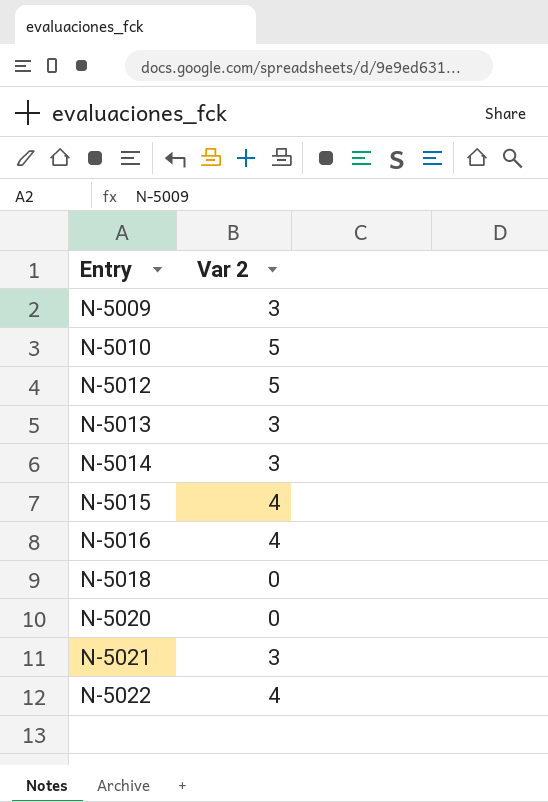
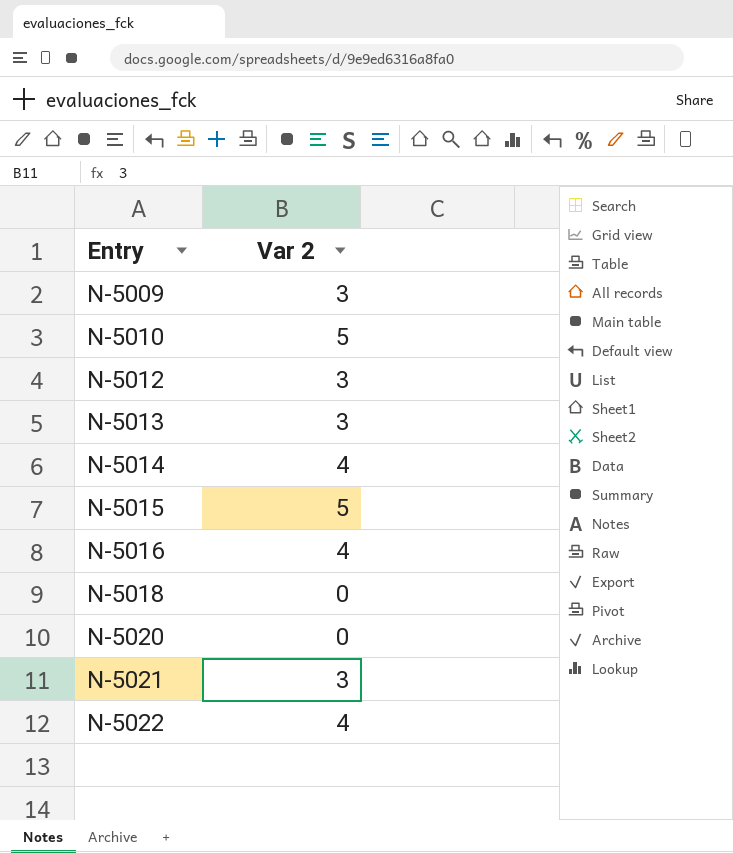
N-5012 | Var 2: 5 -> 3
N-5014 | Var 2: 3 -> 4
N-5015 | Var 2: 4 -> 5

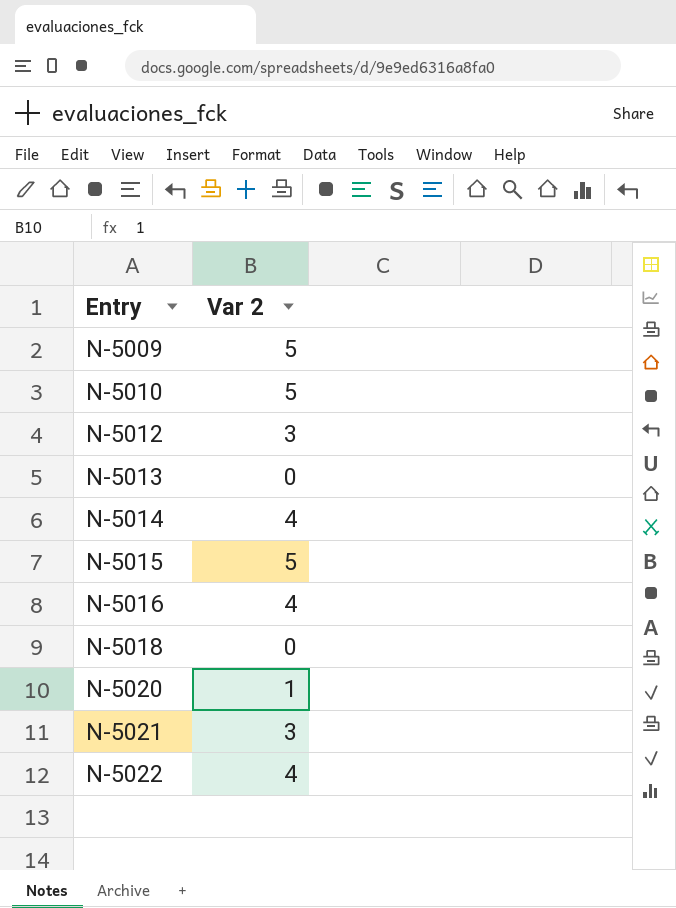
N-5009 | Var 2: 3 -> 5
N-5013 | Var 2: 3 -> 0
N-5020 | Var 2: 0 -> 1

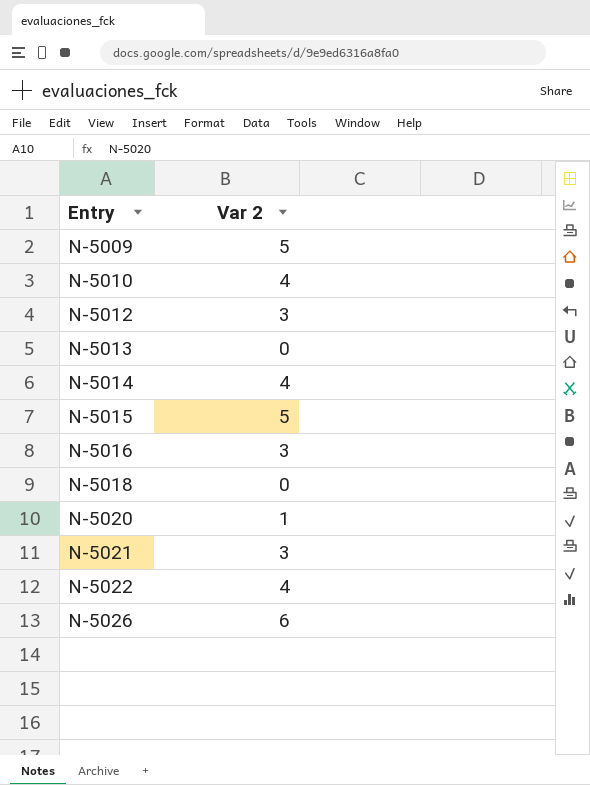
N-5010 | Var 2: 5 -> 4
N-5016 | Var 2: 4 -> 3
row N-5026: none -> 6

